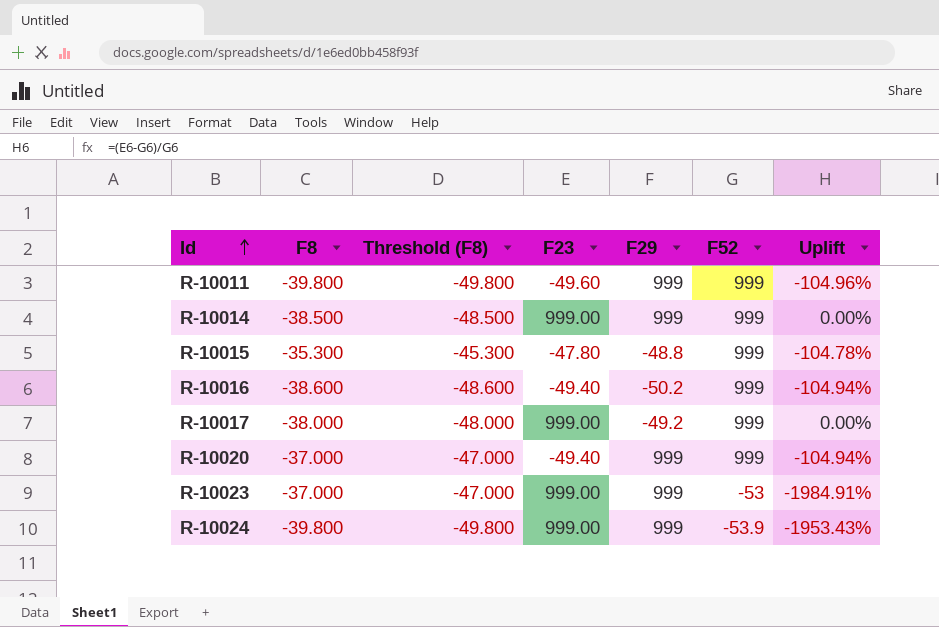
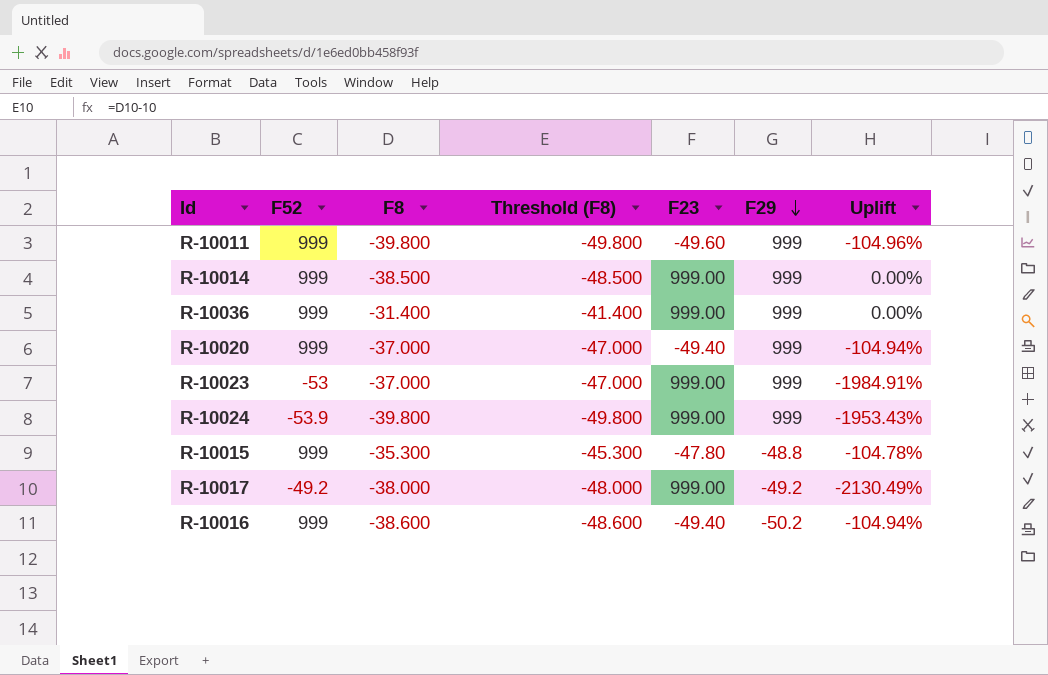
row order: Id ascending -> F29 descending
column F52 | position: 6 -> 2
row R-10036: none -> 999 | -31.400 | -41.400 | 999.00 | 999 | 0.00%
R-10017 | F52: 999 -> -49.2
R-10017 | Uplift: 0.00% -> -2130.49%

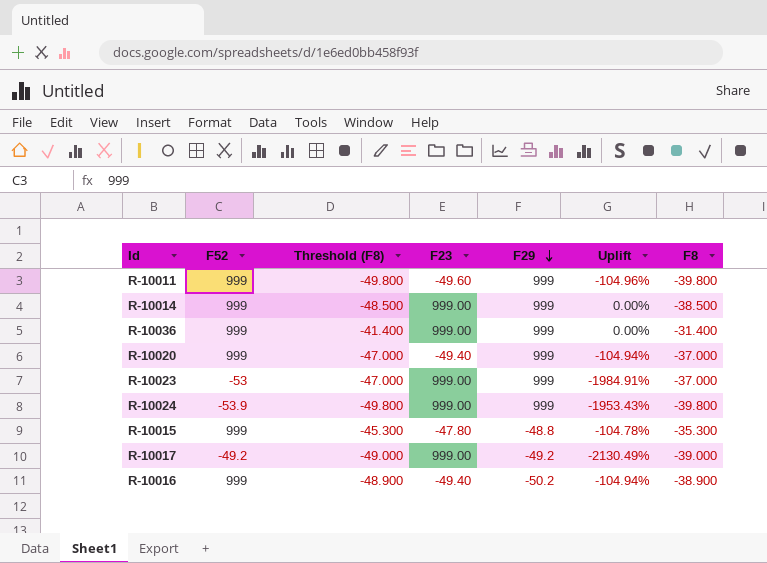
column F8 | position: 3 -> 7
R-10017 | Threshold (F8): -48.000 -> -49.000
R-10017 | F8: -38.000 -> -39.000
R-10016 | Threshold (F8): -48.600 -> -48.900
R-10016 | F8: -38.600 -> -38.900

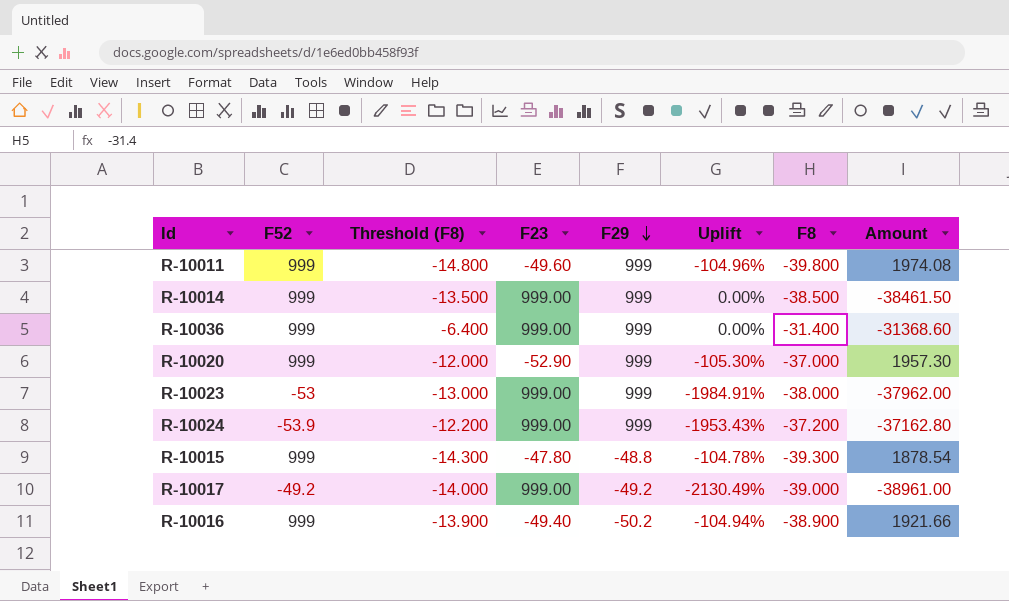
column Threshold (F8) | formula: [F8] - 10 -> [F8] + 25
column Amount | formula: none -> [F23] * [F8]
R-10020 | F23: -49.40 -> -52.90
R-10020 | Uplift: -104.94% -> -105.30%
R-10023 | F8: -37.000 -> -38.000
R-10024 | F8: -39.800 -> -37.200
R-10015 | F8: -35.300 -> -39.300

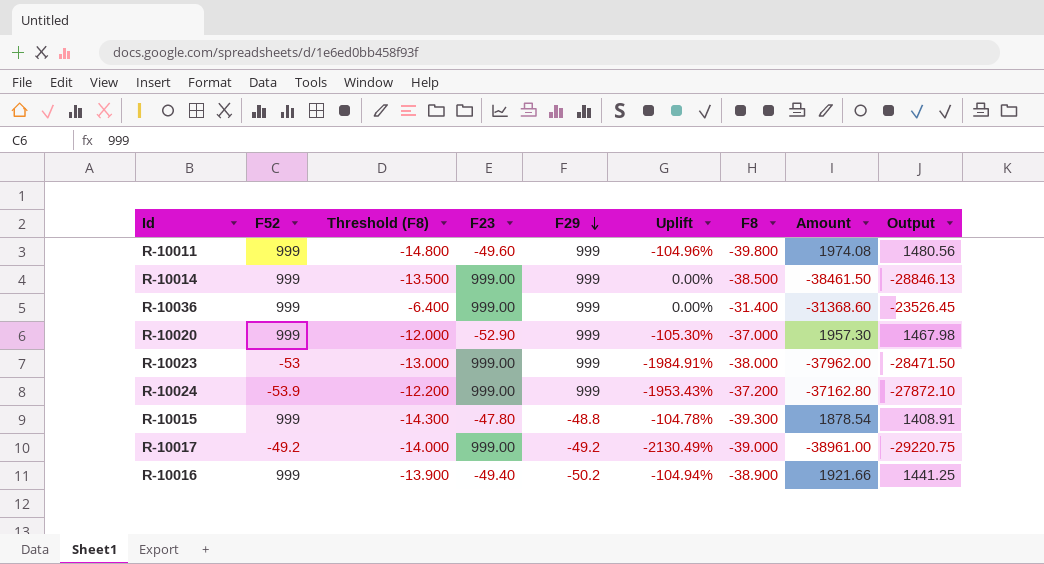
column Output | formula: none -> [Amount] * 0.75

